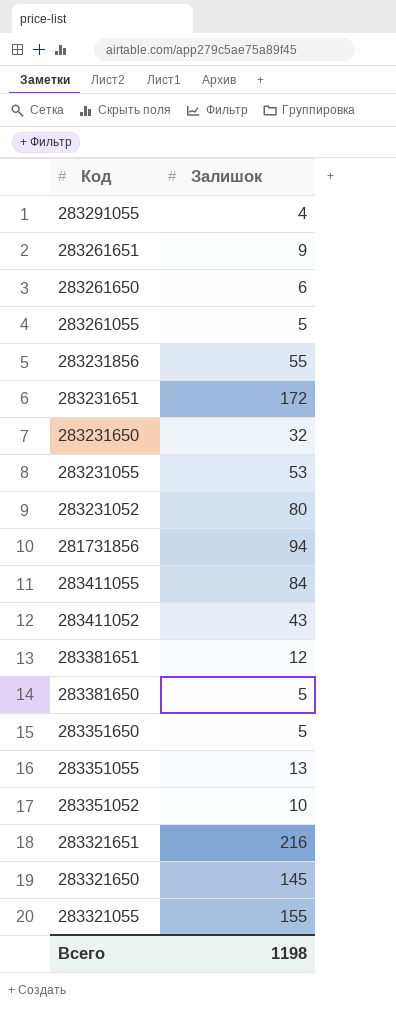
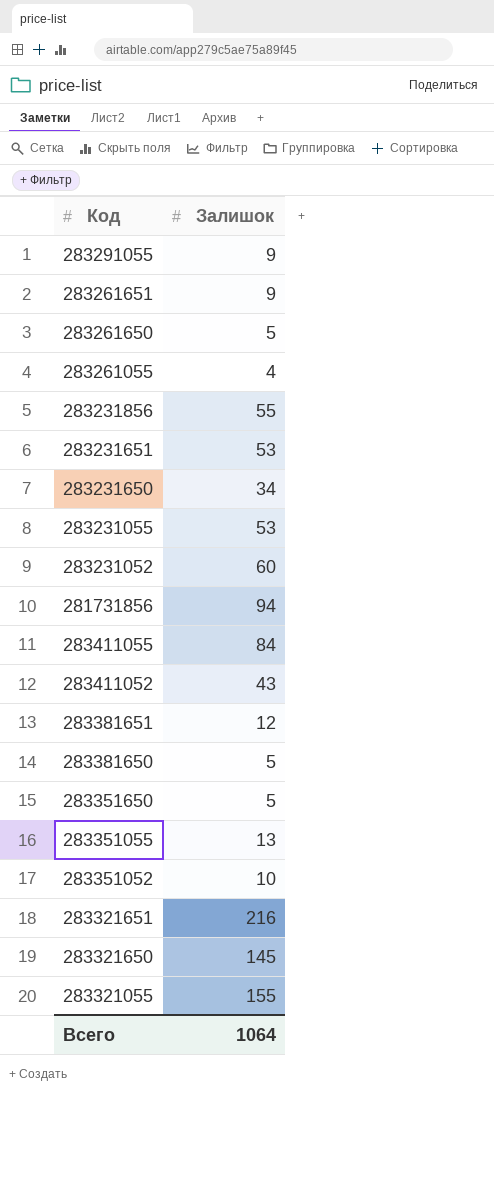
283291055 | Залишок: 4 -> 9
283261650 | Залишок: 6 -> 5
283261055 | Залишок: 5 -> 4
283231651 | Залишок: 172 -> 53
283231650 | Залишок: 32 -> 34
283231052 | Залишок: 80 -> 60
Всего | Залишок: 1198 -> 1064

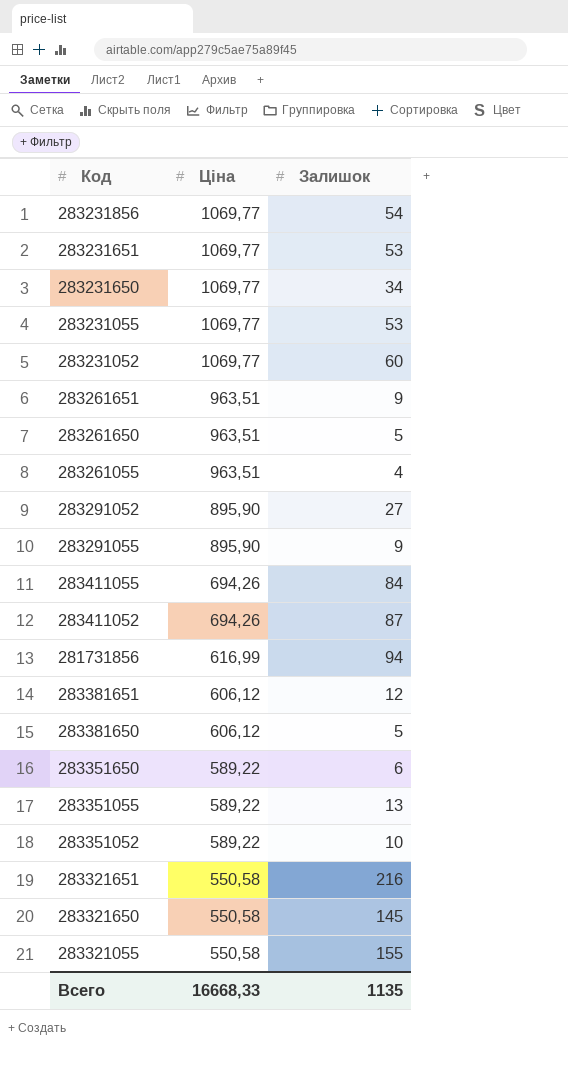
row order: none -> Ціна descending
column Ціна | position: none -> 2
283231856 | Залишок: 55 -> 54
row 283291052: none -> 895,90 | 27
283411052 | Залишок: 43 -> 87
283351650 | Залишок: 5 -> 6
Всего | Залишок: 1064 -> 1135

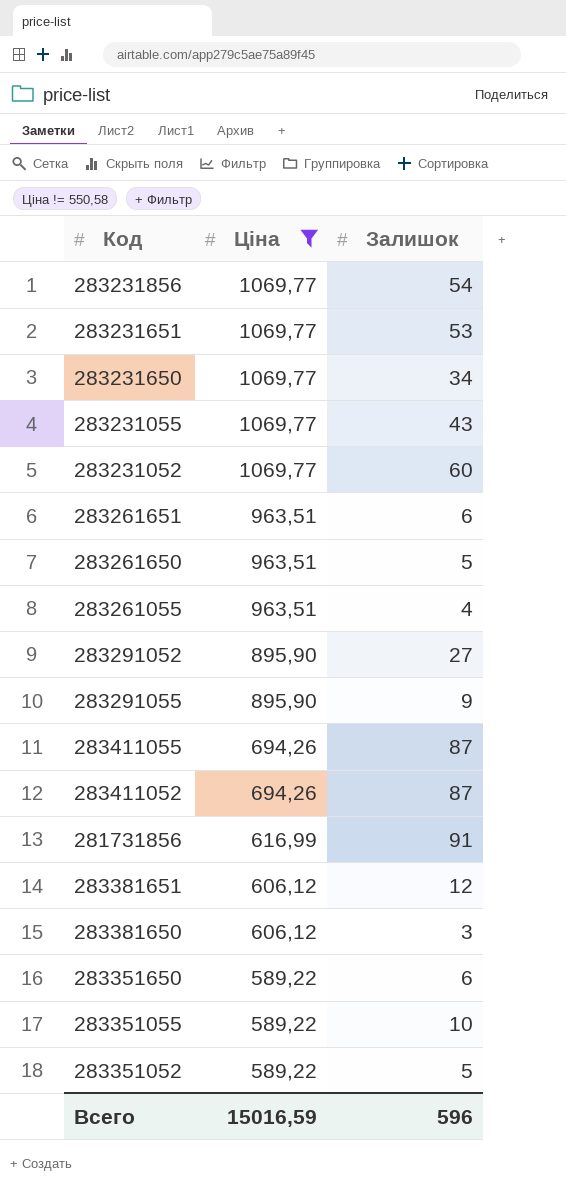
filter: none -> Ціна != 550,58
283231055 | Залишок: 53 -> 43
283261651 | Залишок: 9 -> 6
283411055 | Залишок: 84 -> 87
281731856 | Залишок: 94 -> 91
283381650 | Залишок: 5 -> 3
283351055 | Залишок: 13 -> 10
283351052 | Залишок: 10 -> 5
Всего | Ціна: 16668,33 -> 15016,59
Всего | Залишок: 1135 -> 596

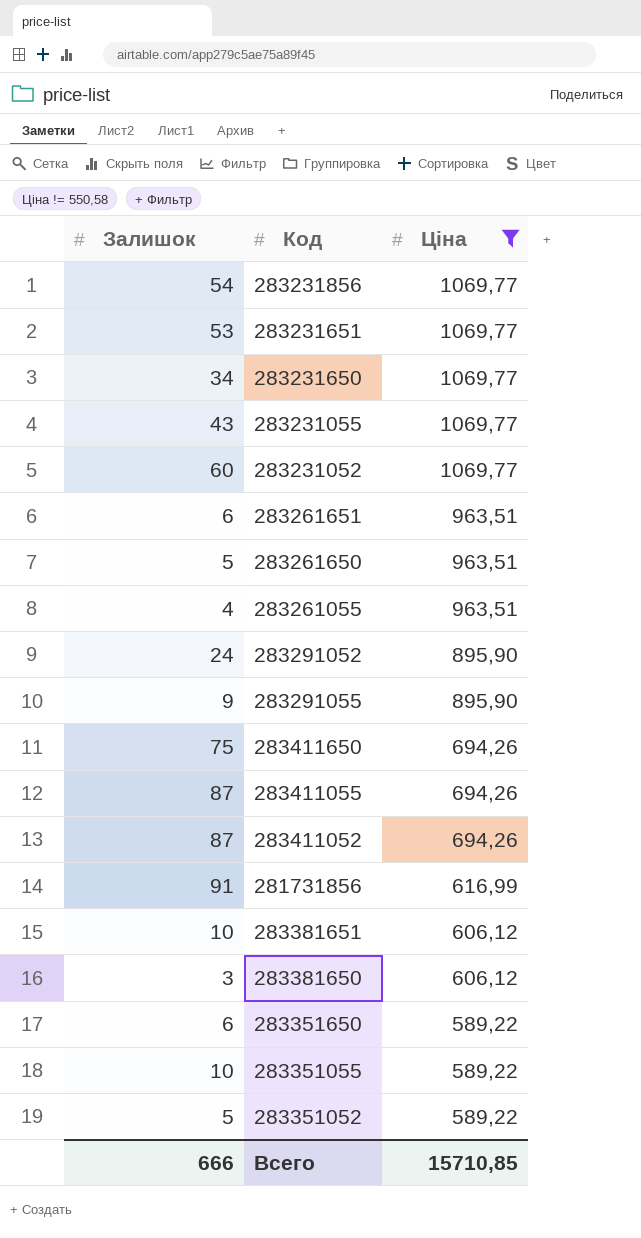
column Залишок | position: 3 -> 1
283291052 | Залишок: 27 -> 24
row 283411650: none -> 75 | 694,26
283381651 | Залишок: 12 -> 10
Всего | Залишок: 596 -> 666
Всего | Ціна: 15016,59 -> 15710,85

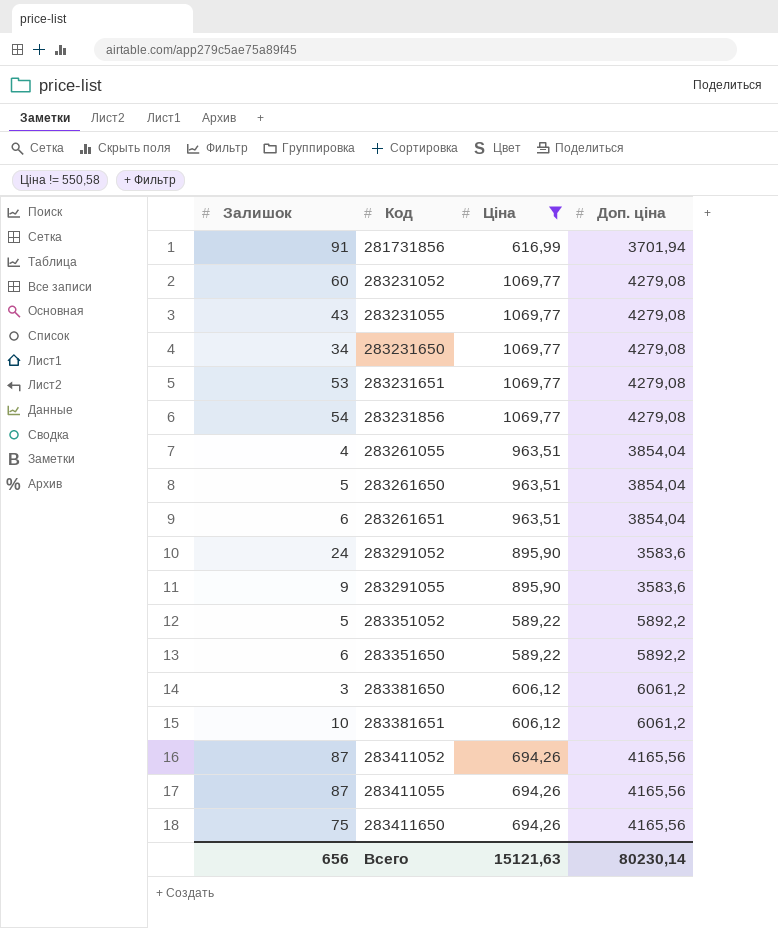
row order: Ціна descending -> Код ascending
column Доп. ціна | position: none -> 4
row 283351055: 10 | 589,22 -> none
Всего | Залишок: 666 -> 656
Всего | Ціна: 15710,85 -> 15121,63

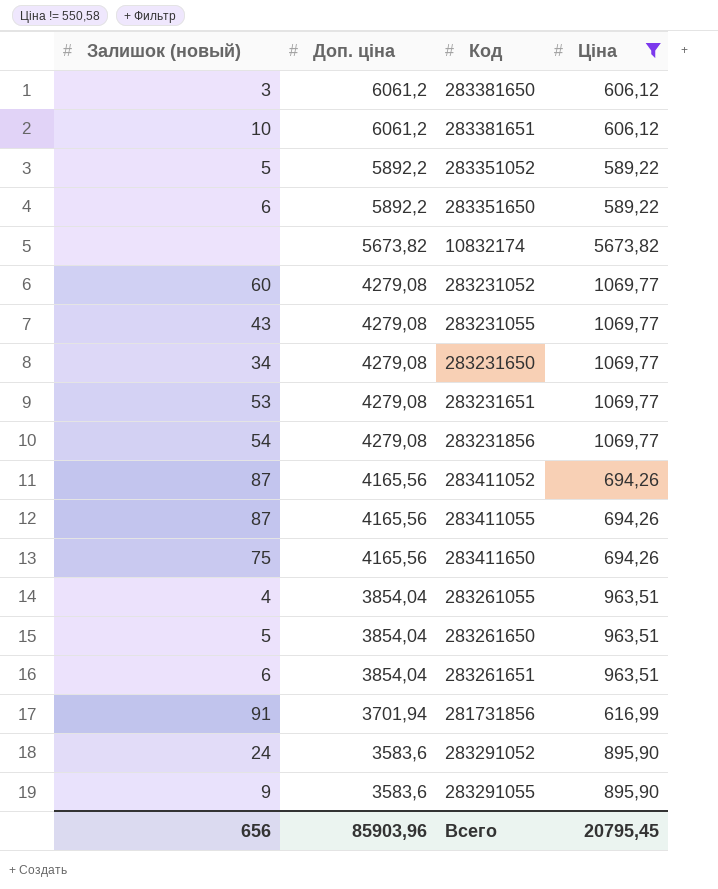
row order: Код ascending -> Доп. ціна descending
column name: Залишок -> Залишок (новый)
column Доп. ціна | position: 4 -> 2
row 10832174: none -> none | 5673,82 | 5673,82
Всего | Доп. ціна: 80230,14 -> 85903,96
Всего | Ціна: 15121,63 -> 20795,45

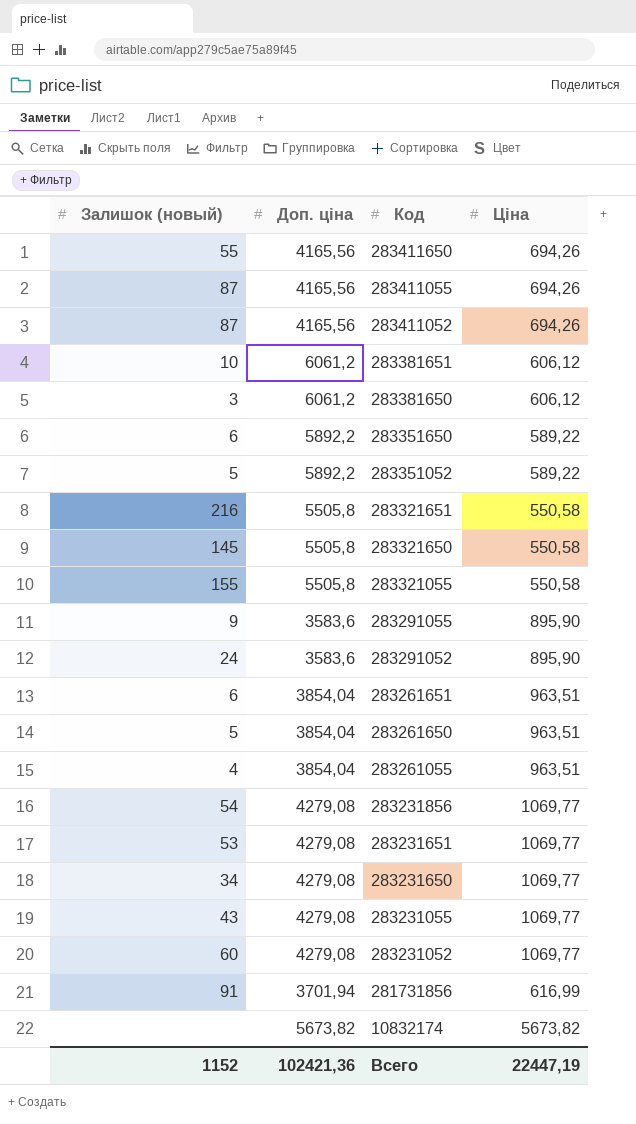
filter: Ціна != 550,58 -> none
row order: Доп. ціна descending -> Код descending
283411650 | Залишок (новый): 75 -> 55
Всего | Залишок (новый): 656 -> 1152
Всего | Доп. ціна: 85903,96 -> 102421,36
Всего | Ціна: 20795,45 -> 22447,19

